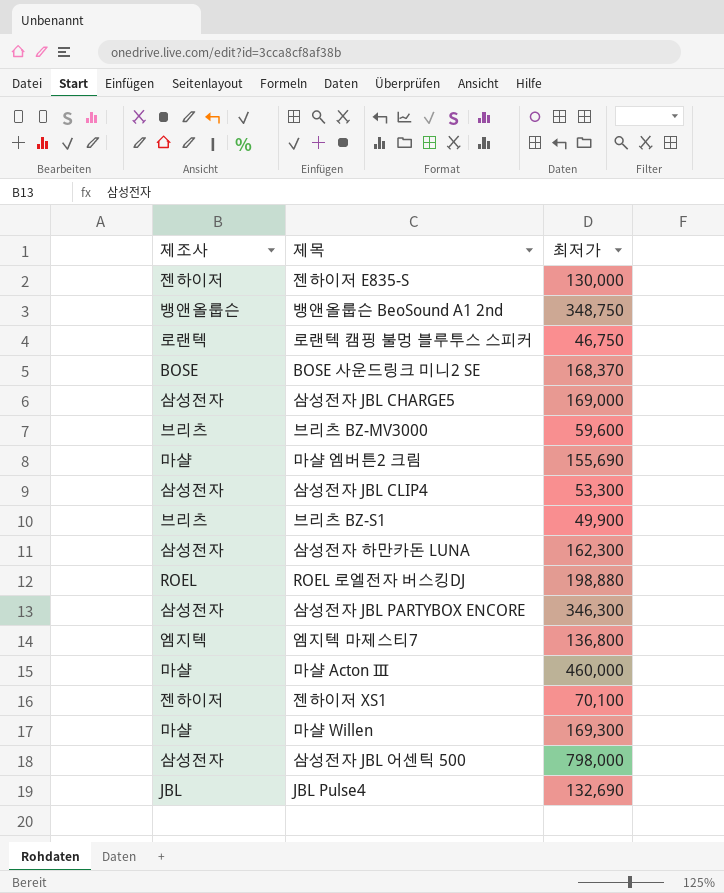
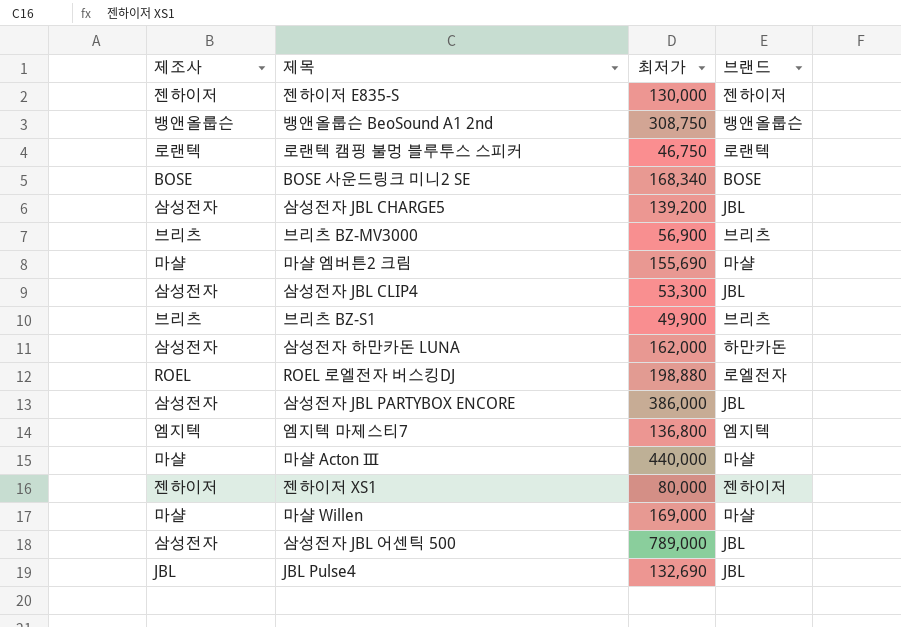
column 브랜드 | position: none -> 4
뱅앤올룹슨 BeoSound A1 2nd | 최저가: 348,750 -> 308,750
BOSE 사운드링크 미니2 SE | 최저가: 168,370 -> 168,340
삼성전자 JBL CHARGE5 | 최저가: 169,000 -> 139,200
브리츠 BZ-MV3000 | 최저가: 59,600 -> 56,900
삼성전자 하만카돈 LUNA | 최저가: 162,300 -> 162,000
삼성전자 JBL PARTYBOX ENCORE | 최저가: 346,300 -> 386,000
마샬 Acton Ⅲ | 최저가: 460,000 -> 440,000
젠하이저 XS1 | 최저가: 70,100 -> 80,000
마샬 Willen | 최저가: 169,300 -> 169,000
삼성전자 JBL 어센틱 500 | 최저가: 798,000 -> 789,000

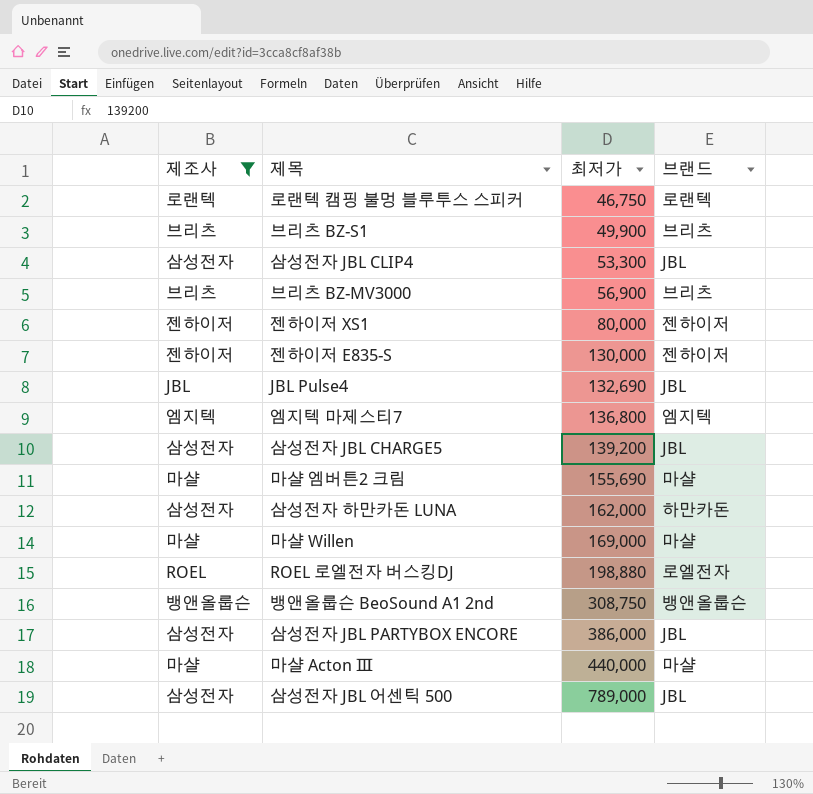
filter: none -> 제조사 != BOSE
row order: none -> 최저가 ascending

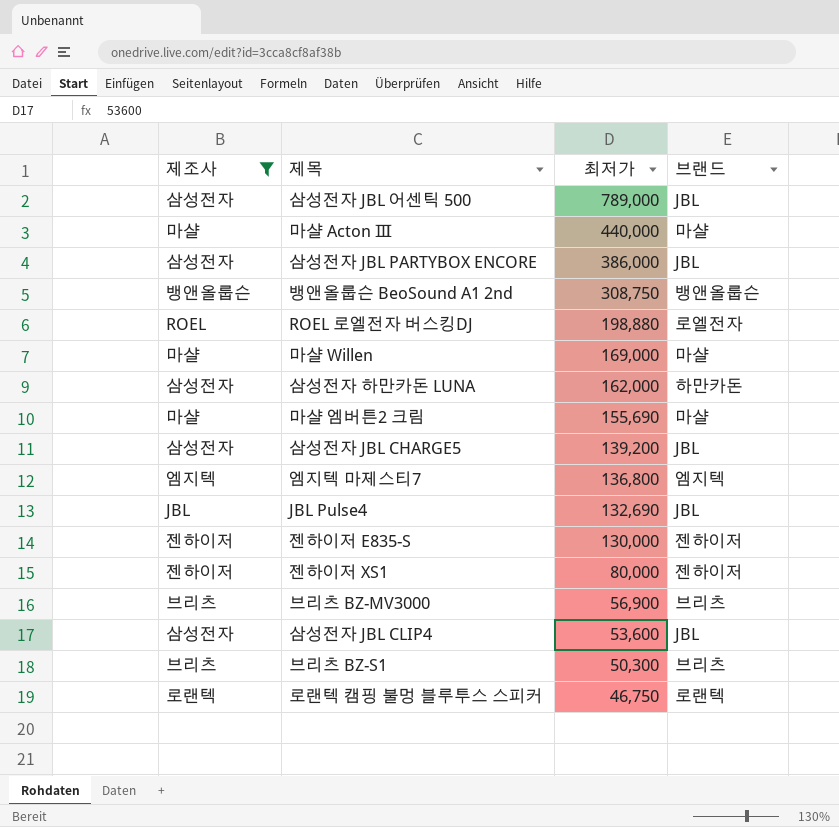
row order: 최저가 ascending -> 최저가 descending
삼성전자 JBL CLIP4 | 최저가: 53,300 -> 53,600
브리츠 BZ-S1 | 최저가: 49,900 -> 50,300

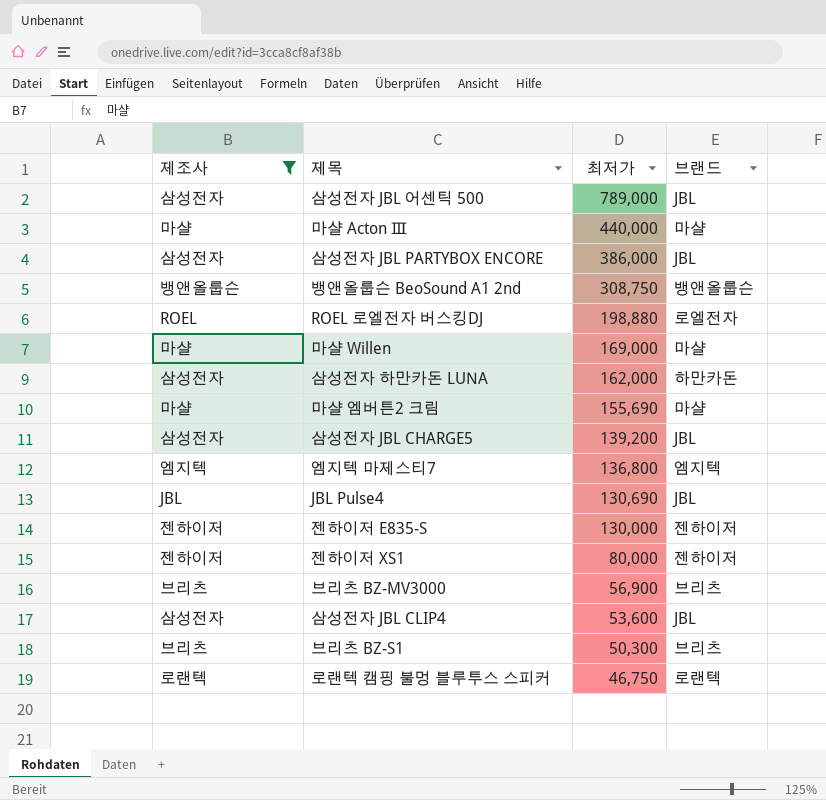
JBL Pulse4 | 최저가: 132,690 -> 130,690

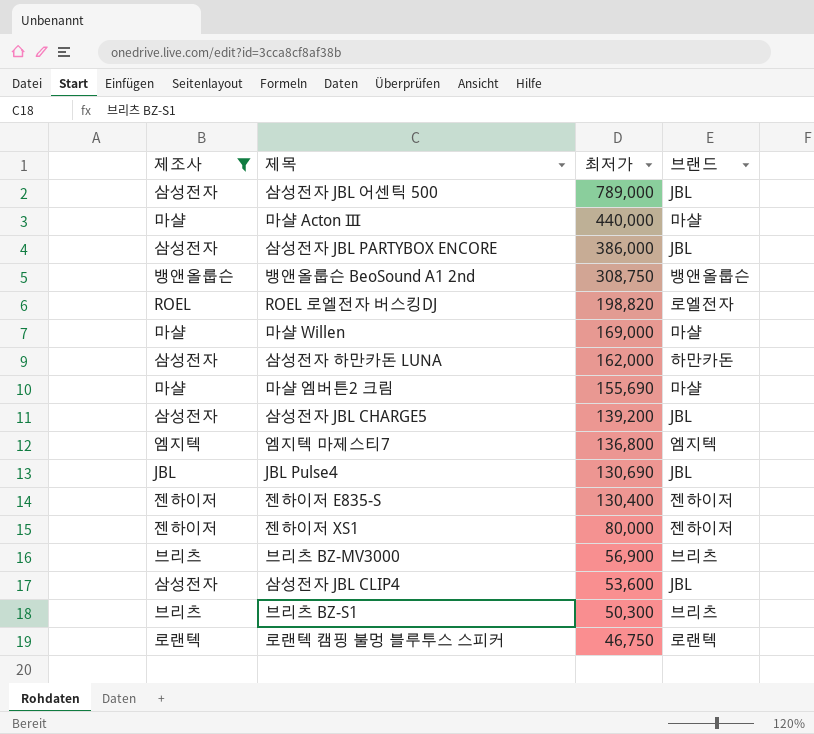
ROEL 로엘전자 버스킹DJ | 최저가: 198,880 -> 198,820
젠하이저 E835-S | 최저가: 130,000 -> 130,400

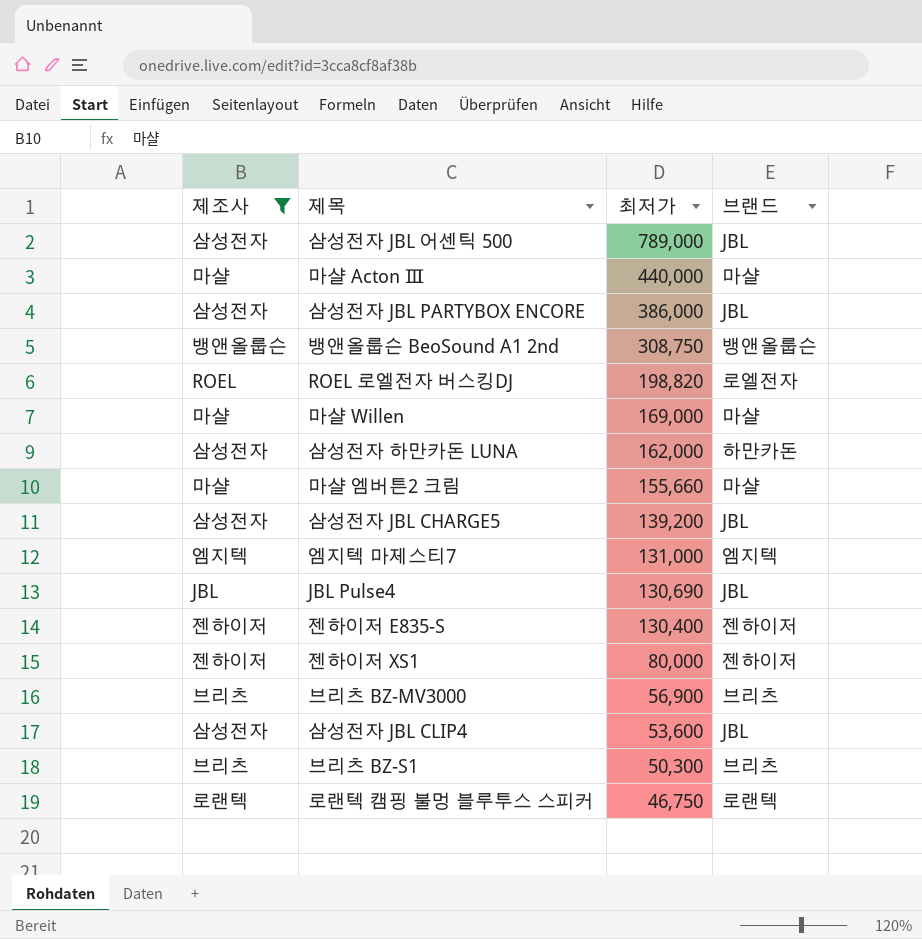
마샬 엠버튼2 크림 | 최저가: 155,690 -> 155,660
엠지텍 마제스티7 | 최저가: 136,800 -> 131,000

